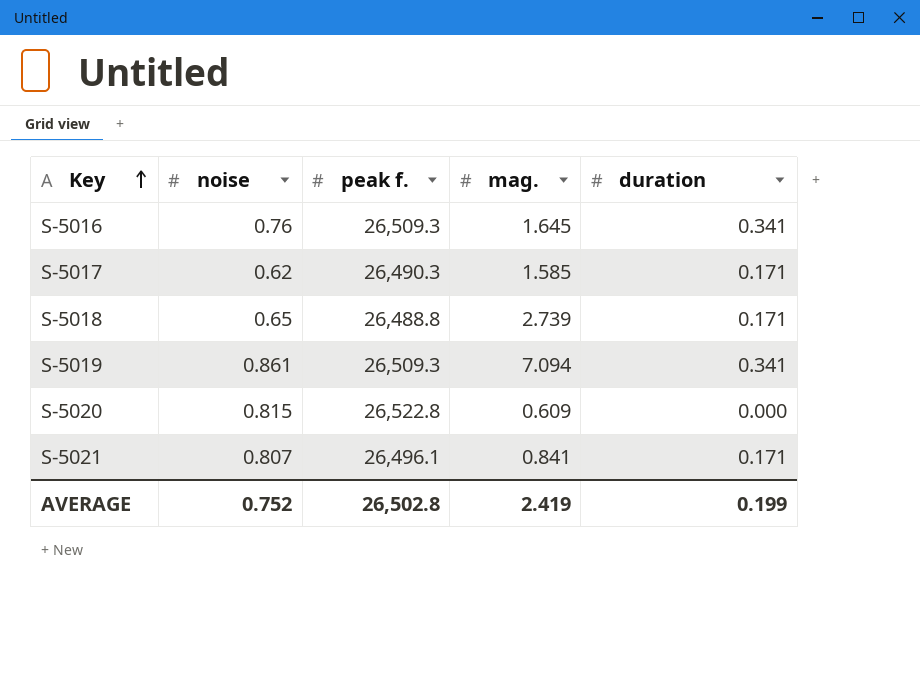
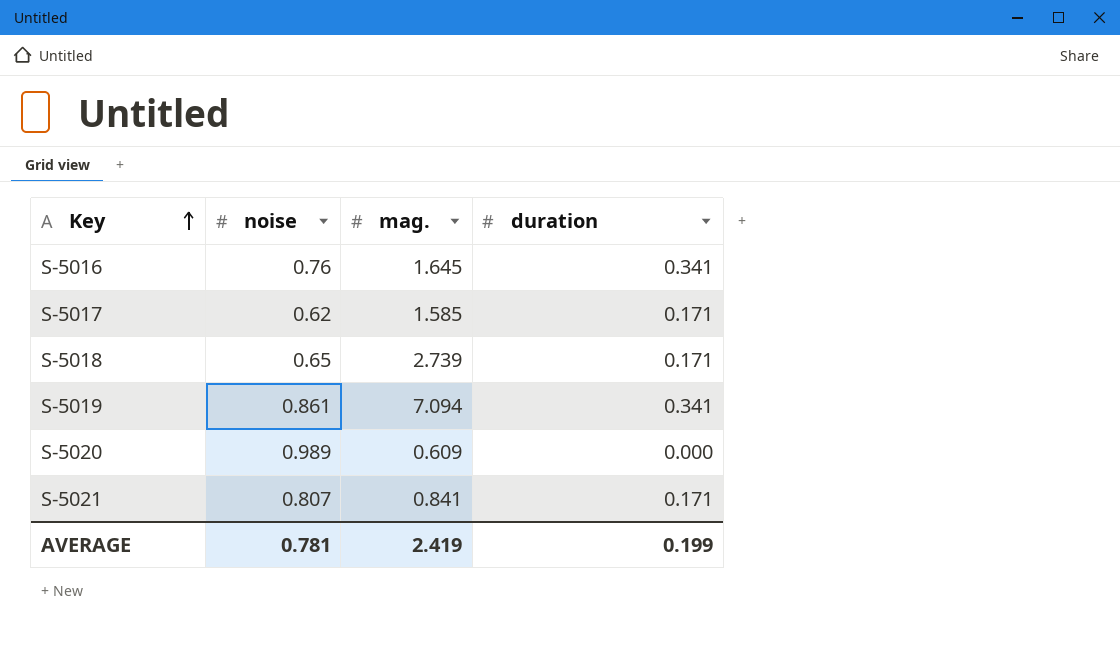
column peak f. | position: 3 -> none
S-5020 | noise: 0.815 -> 0.989
AVERAGE | noise: 0.752 -> 0.781

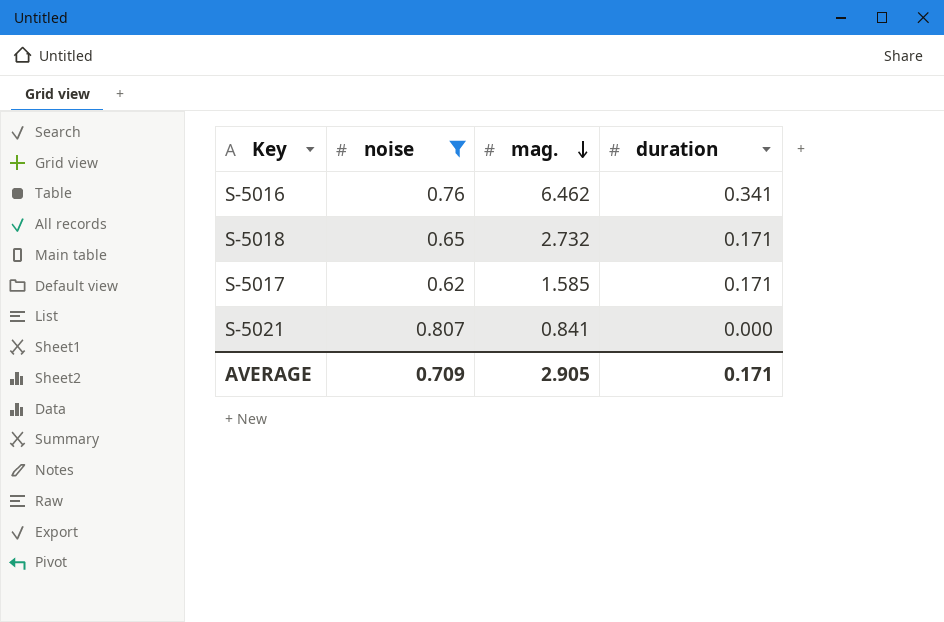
filter: none -> noise <= 0.807
row order: Key ascending -> mag. descending
S-5016 | mag.: 1.645 -> 6.462
S-5018 | mag.: 2.739 -> 2.732
S-5021 | duration: 0.171 -> 0.000
AVERAGE | noise: 0.781 -> 0.709
AVERAGE | mag.: 2.419 -> 2.905
AVERAGE | duration: 0.199 -> 0.171

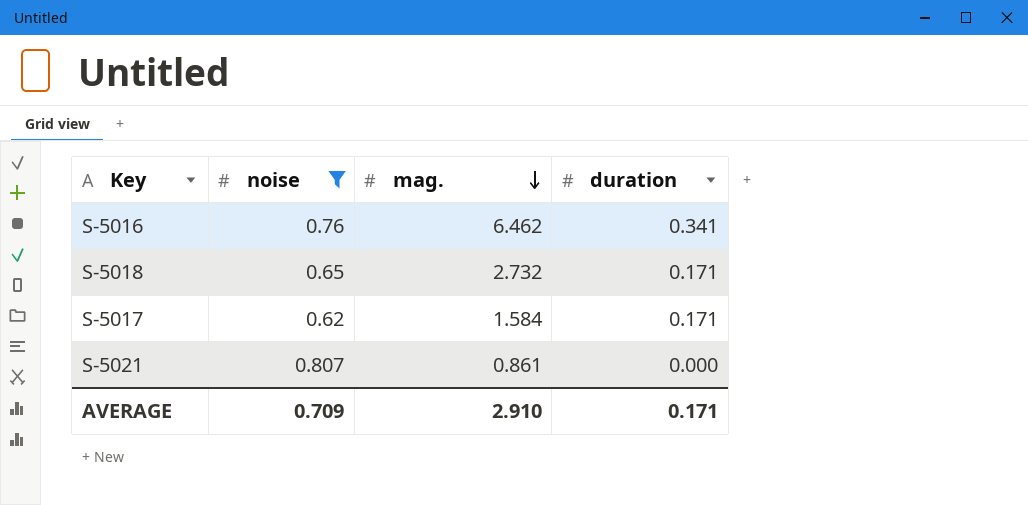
S-5017 | mag.: 1.585 -> 1.584
S-5021 | mag.: 0.841 -> 0.861
AVERAGE | mag.: 2.905 -> 2.910

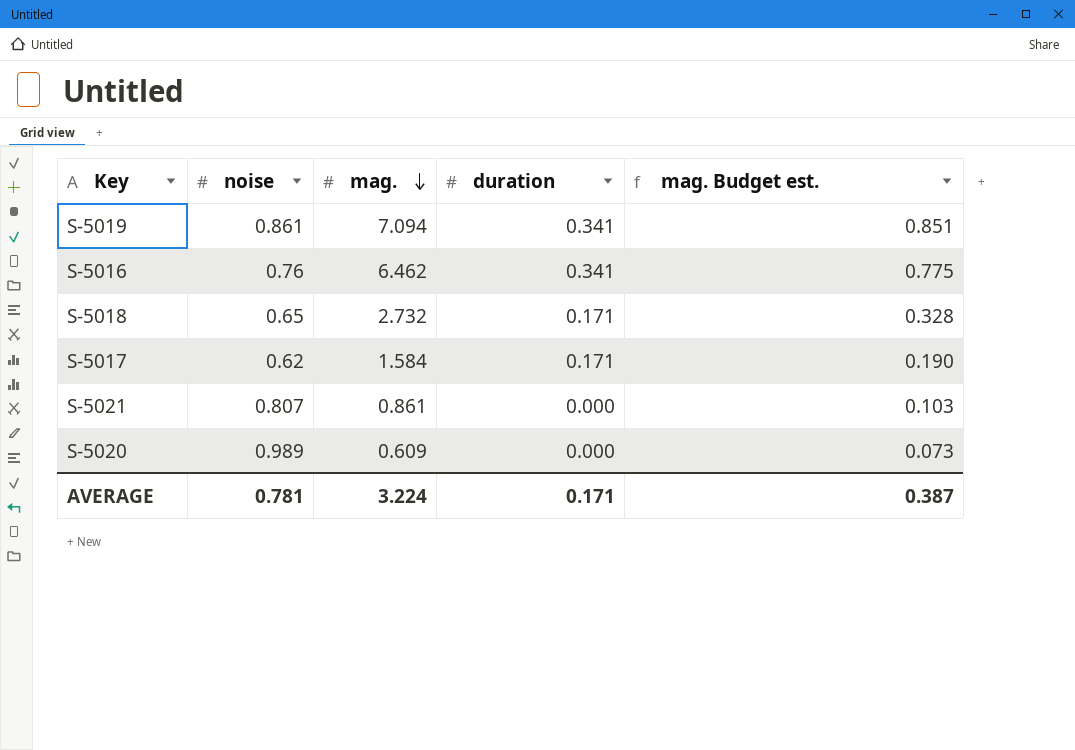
filter: noise <= 0.807 -> none
column mag. Budget est. | formula: none -> [mag.] * 0.12
AVERAGE | noise: 0.709 -> 0.781
AVERAGE | mag.: 2.910 -> 3.224

